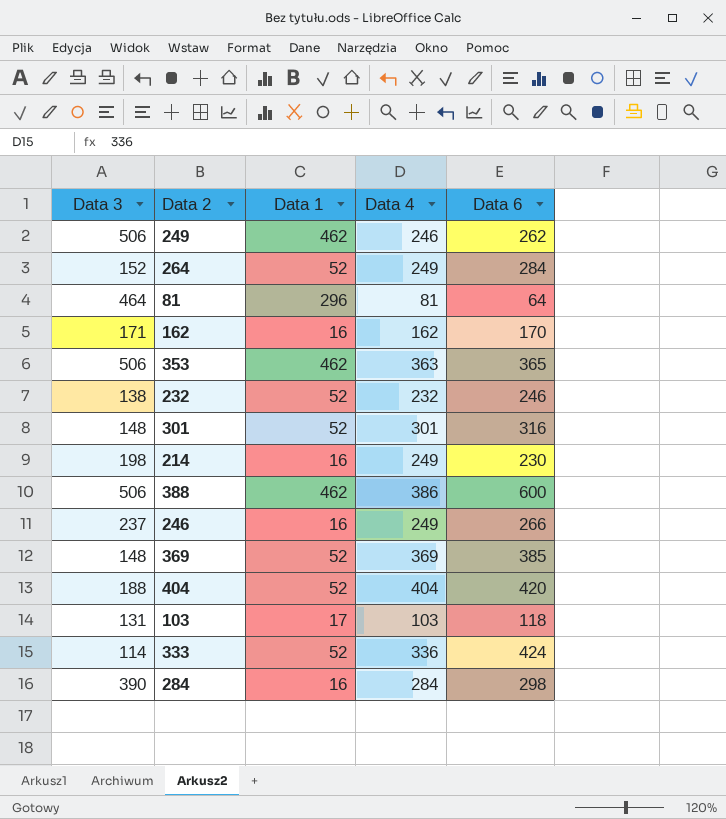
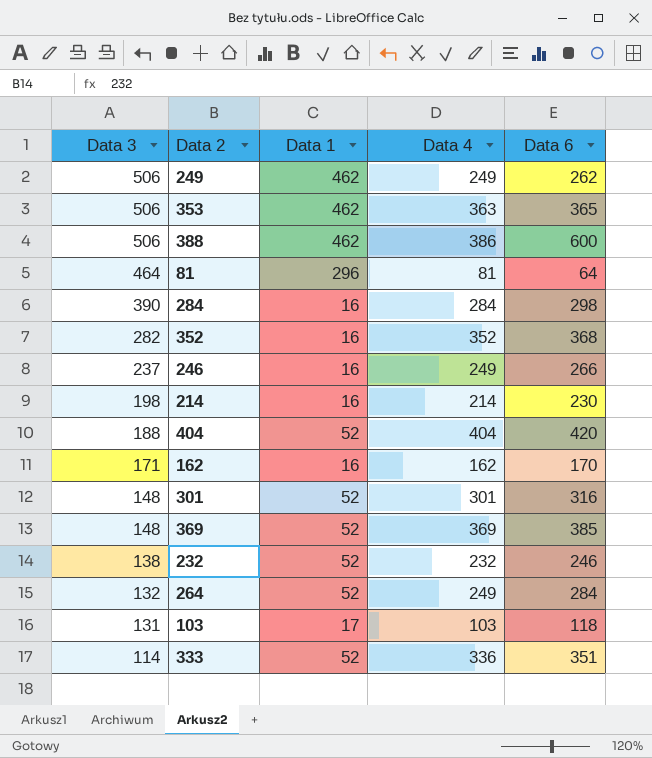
row order: none -> Data 3 descending
249 | Data 4: 246 -> 249
row 352: none -> 282 | 16 | 352 | 368
214 | Data 4: 249 -> 214
264 | Data 3: 152 -> 132
333 | Data 6: 424 -> 351

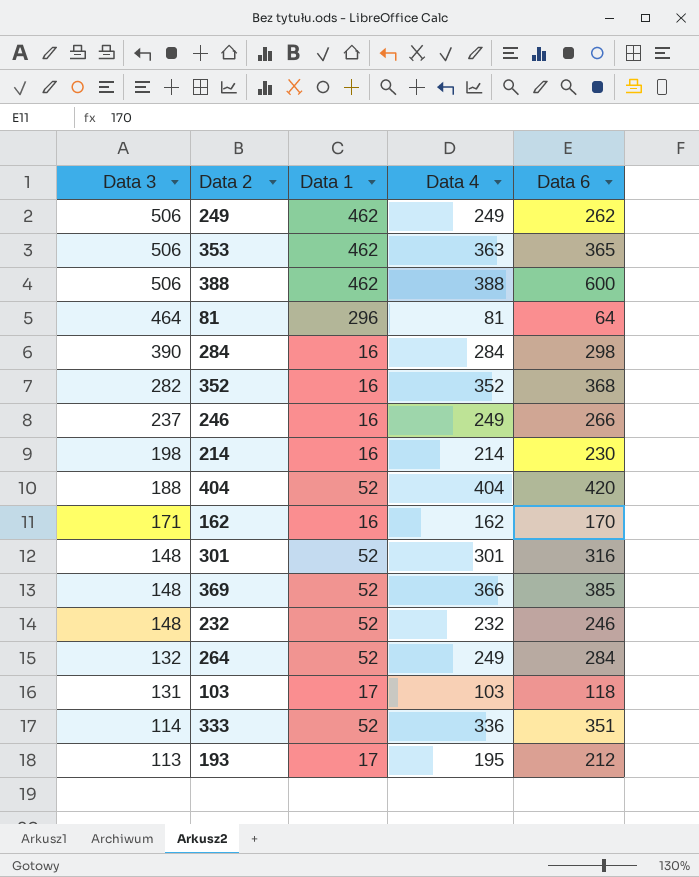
388 | Data 4: 386 -> 388
369 | Data 4: 369 -> 366
232 | Data 3: 138 -> 148
row 193: none -> 113 | 17 | 195 | 212

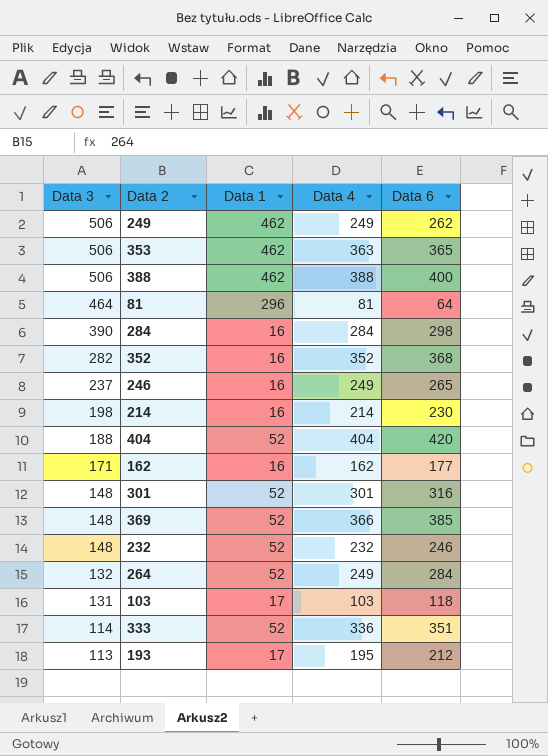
388 | Data 6: 600 -> 400
246 | Data 6: 266 -> 265
162 | Data 6: 170 -> 177

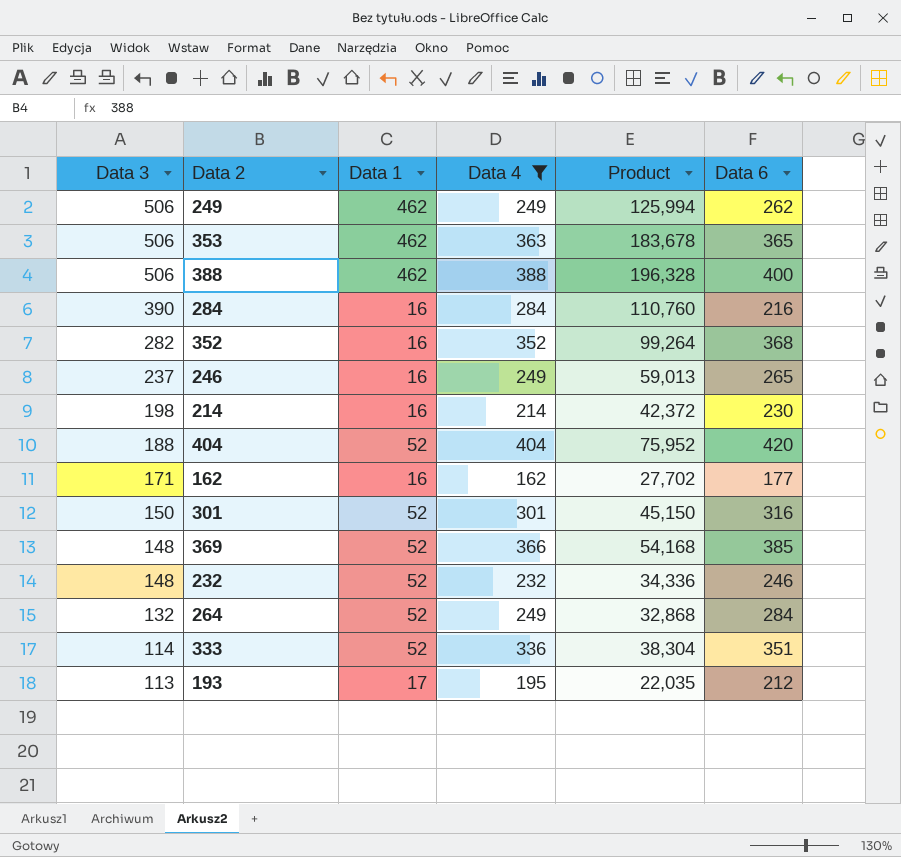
filter: none -> Data 4 >= 162
column Product | formula: none -> [Data 3] * [Data 4]
284 | Data 6: 298 -> 216
301 | Data 3: 148 -> 150

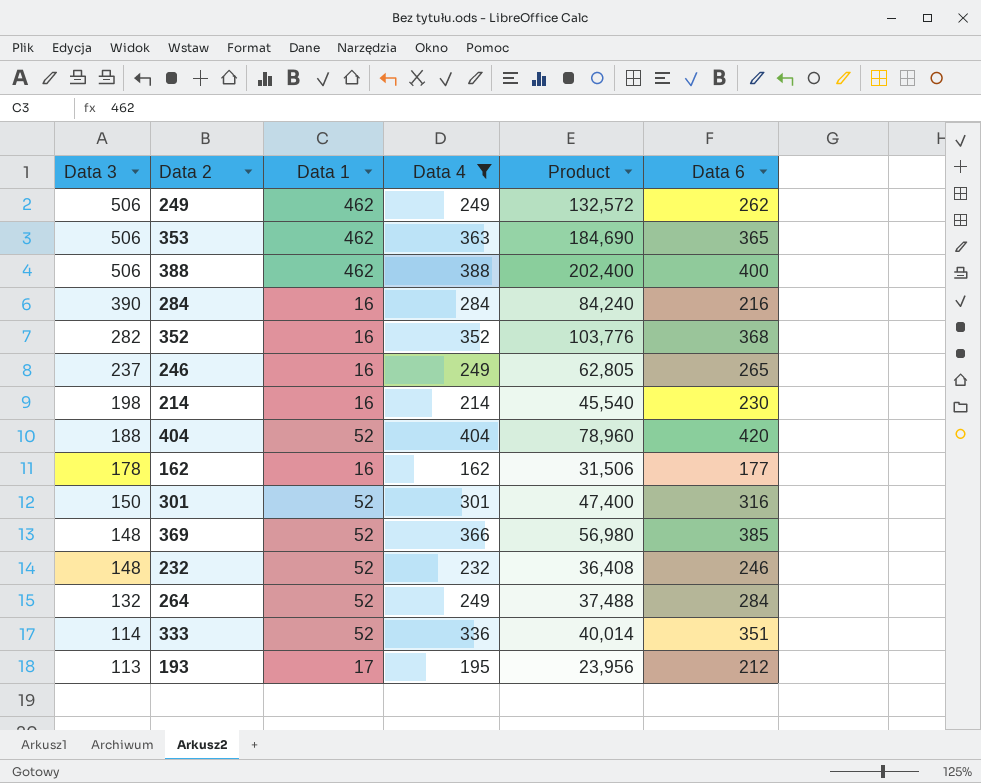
column Product | formula: [Data 3] * [Data 4] -> [Data 3] * [Data 6]
162 | Data 3: 171 -> 178

